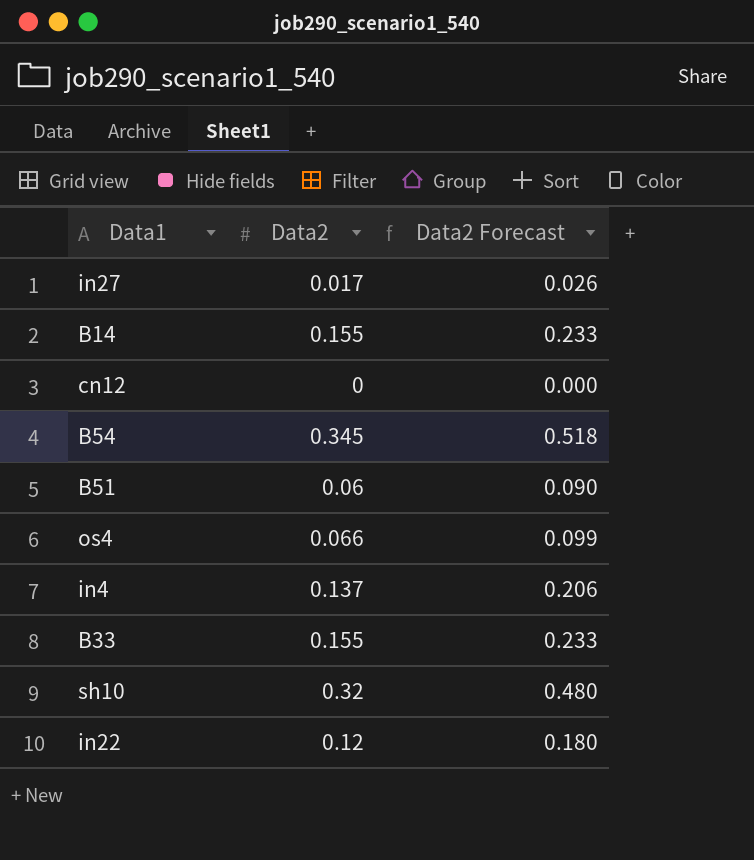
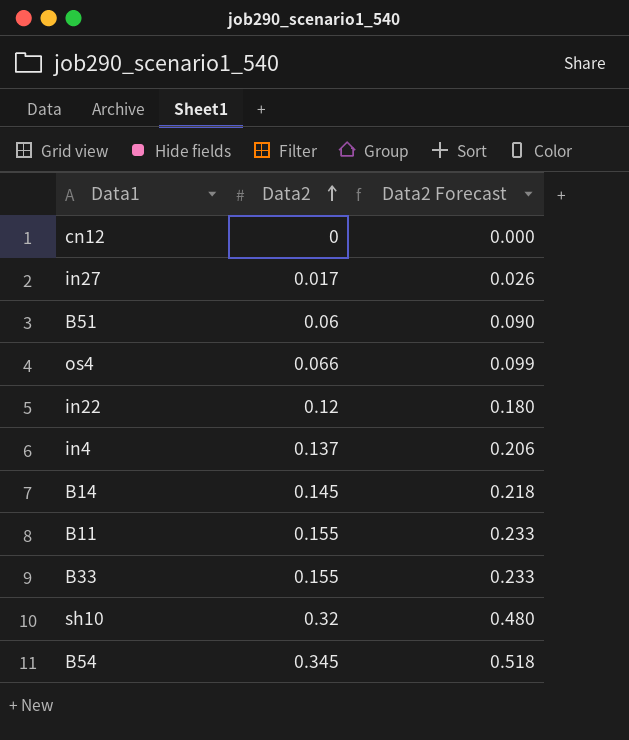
row order: none -> Data2 ascending
B14 | Data2: 0.155 -> 0.145
B14 | Data2 Forecast: 0.233 -> 0.218
row B11: none -> 0.155 | 0.233

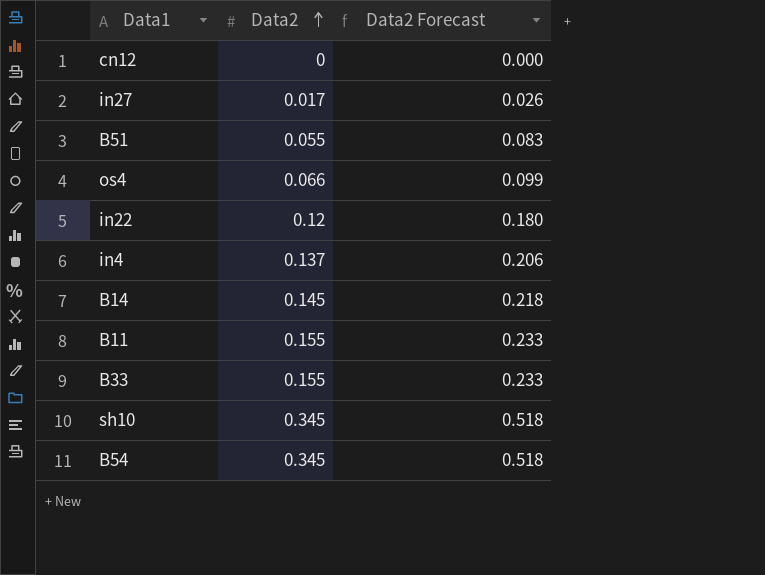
B51 | Data2: 0.06 -> 0.055
B51 | Data2 Forecast: 0.090 -> 0.083
sh10 | Data2: 0.32 -> 0.345
sh10 | Data2 Forecast: 0.480 -> 0.518

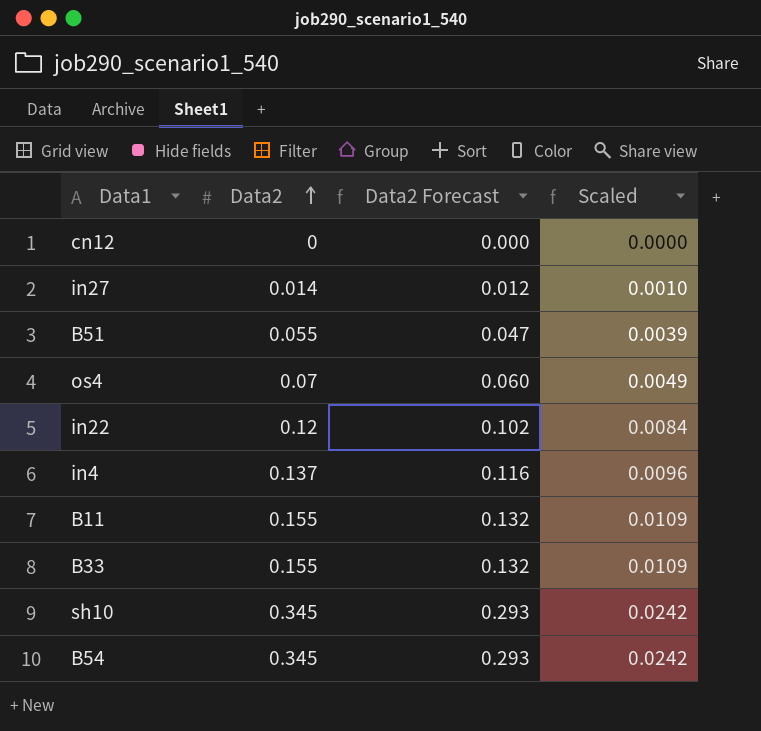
column Data2 Forecast | formula: [Data2] * 1.5 -> [Data2] * 0.85
column Scaled | formula: none -> [Data2] * 0.07
row B14: 0.145 | 0.218 -> none
in27 | Data2: 0.017 -> 0.014
os4 | Data2: 0.066 -> 0.07

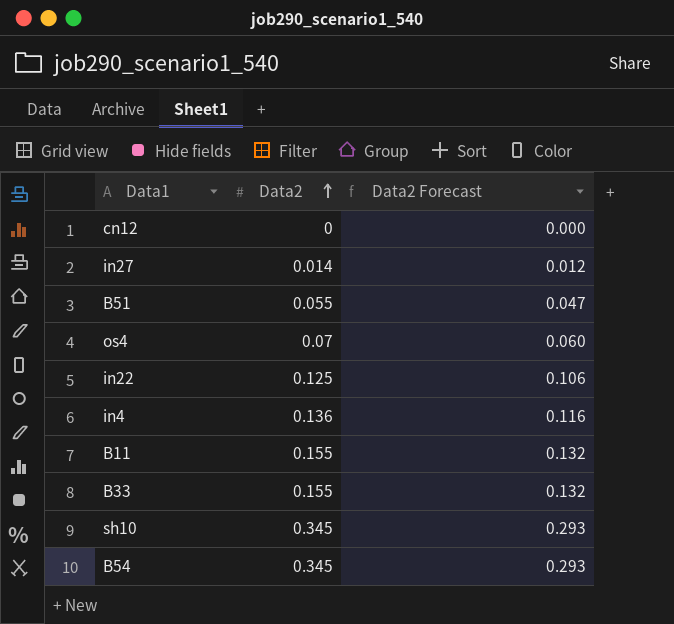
column Scaled | formula: [Data2] * 0.07 -> none
in22 | Data2: 0.12 -> 0.125
in22 | Data2 Forecast: 0.102 -> 0.106
in4 | Data2: 0.137 -> 0.136

